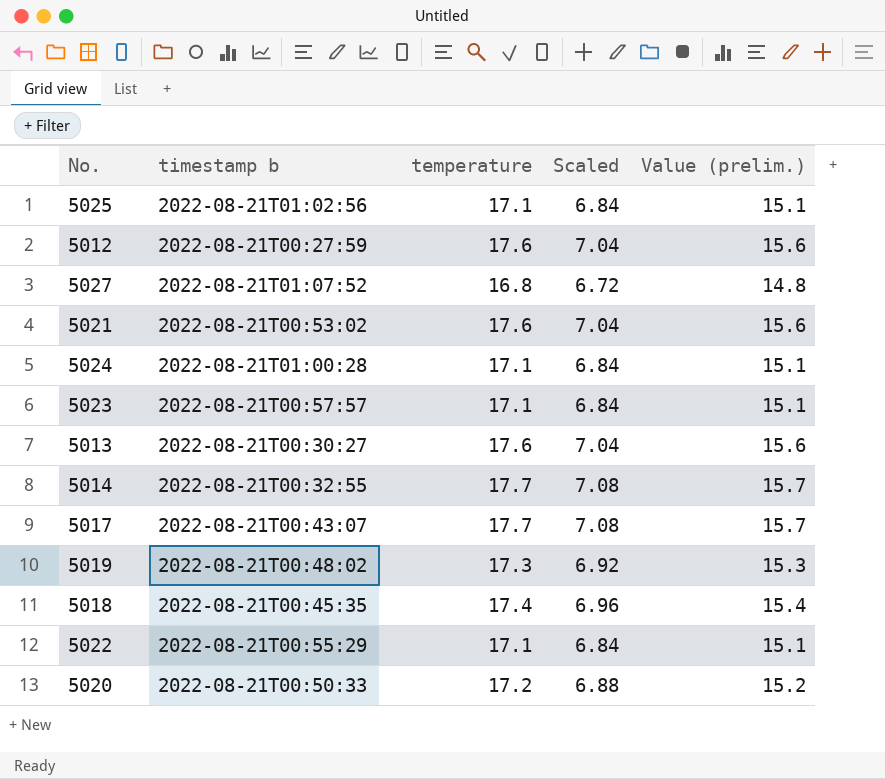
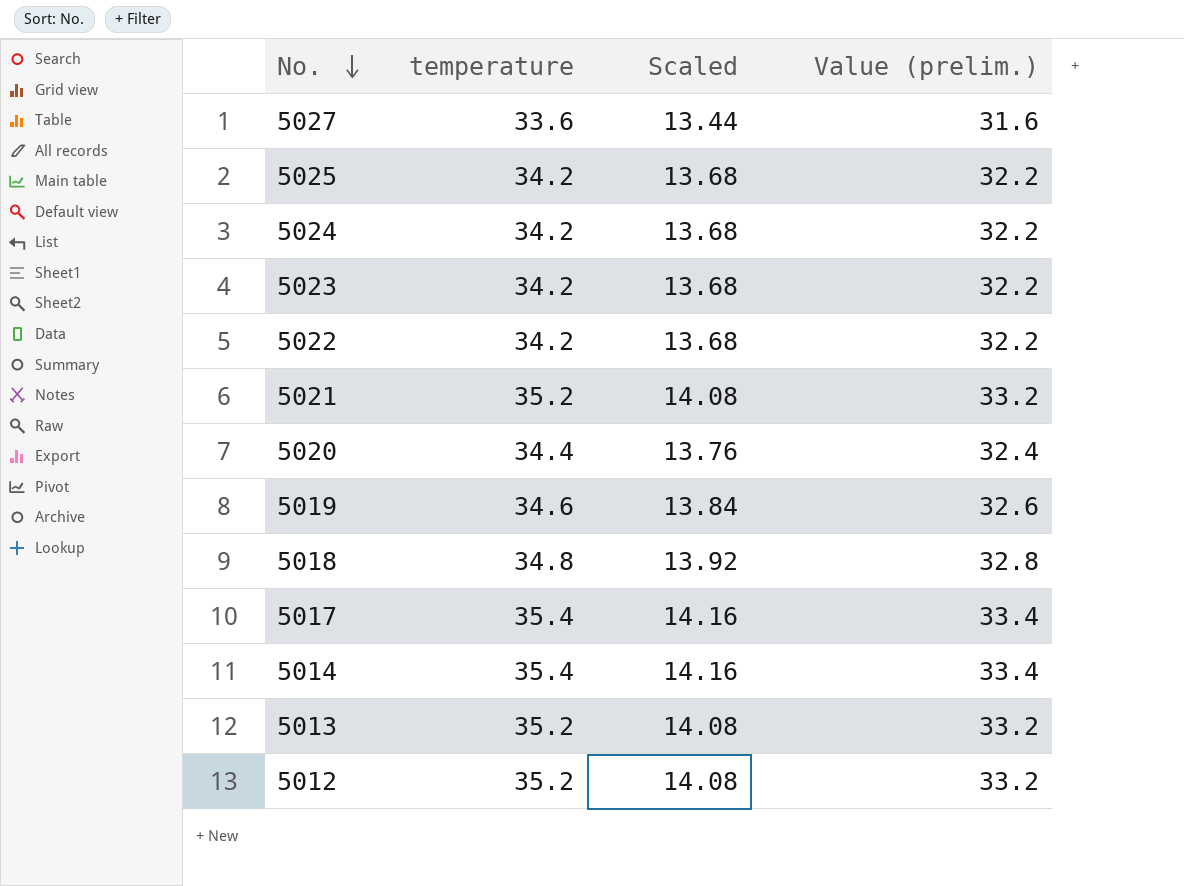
row order: none -> No. descending
column timestamp b | position: 2 -> none
5027 | temperature: 16.8 -> 33.6
5027 | Scaled: 6.72 -> 13.44
5027 | Value (prelim.): 14.8 -> 31.6
5025 | temperature: 17.1 -> 34.2
5025 | Scaled: 6.84 -> 13.68
5025 | Value (prelim.): 15.1 -> 32.2
5024 | temperature: 17.1 -> 34.2
5024 | Scaled: 6.84 -> 13.68
5024 | Value (prelim.): 15.1 -> 32.2
5023 | temperature: 17.1 -> 34.2
5023 | Scaled: 6.84 -> 13.68
5023 | Value (prelim.): 15.1 -> 32.2
5022 | temperature: 17.1 -> 34.2
5022 | Scaled: 6.84 -> 13.68
5022 | Value (prelim.): 15.1 -> 32.2
5021 | temperature: 17.6 -> 35.2
5021 | Scaled: 7.04 -> 14.08
5021 | Value (prelim.): 15.6 -> 33.2
5020 | temperature: 17.2 -> 34.4
5020 | Scaled: 6.88 -> 13.76
5020 | Value (prelim.): 15.2 -> 32.4
5019 | temperature: 17.3 -> 34.6
5019 | Scaled: 6.92 -> 13.84
5019 | Value (prelim.): 15.3 -> 32.6
5018 | temperature: 17.4 -> 34.8
5018 | Scaled: 6.96 -> 13.92
5018 | Value (prelim.): 15.4 -> 32.8
5017 | temperature: 17.7 -> 35.4
5017 | Scaled: 7.08 -> 14.16
5017 | Value (prelim.): 15.7 -> 33.4
5014 | temperature: 17.7 -> 35.4
5014 | Scaled: 7.08 -> 14.16
5014 | Value (prelim.): 15.7 -> 33.4
5013 | temperature: 17.6 -> 35.2
5013 | Scaled: 7.04 -> 14.08
5013 | Value (prelim.): 15.6 -> 33.2
5012 | temperature: 17.6 -> 35.2
5012 | Scaled: 7.04 -> 14.08
5012 | Value (prelim.): 15.6 -> 33.2

